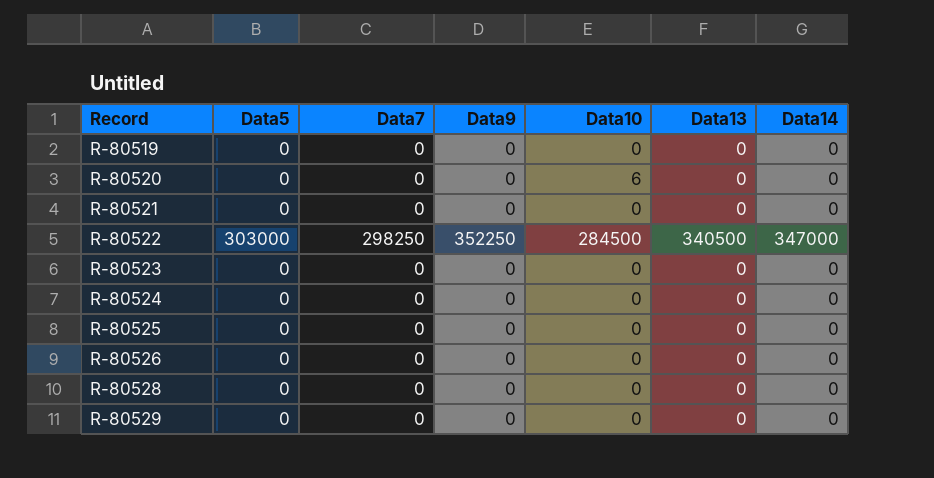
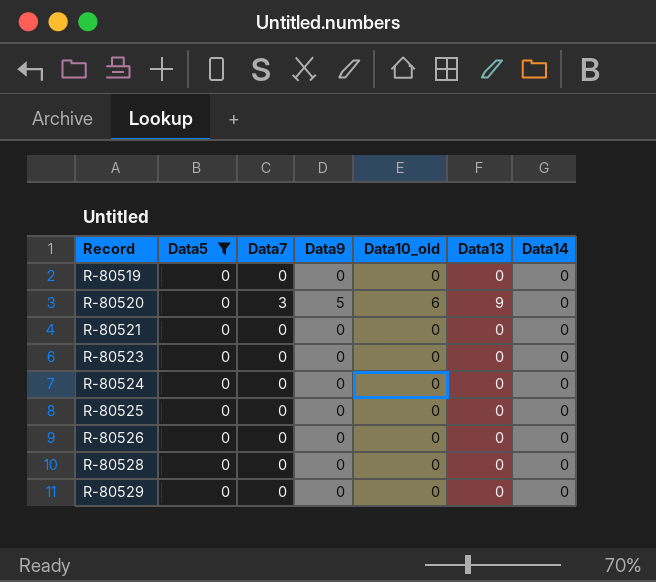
filter: none -> Data5 = 0
column name: Data10 -> Data10_old
R-80520 | Data7: 0 -> 3
R-80520 | Data9: 0 -> 5
R-80520 | Data13: 0 -> 9

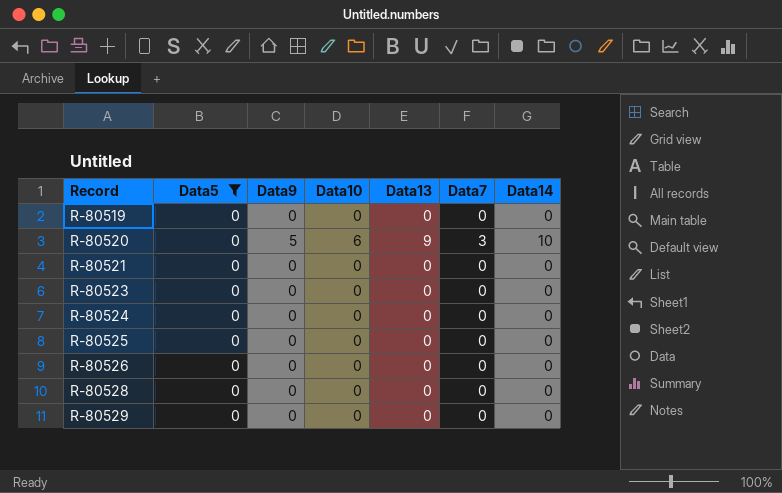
column name: Data10_old -> Data10
column Data7 | position: 3 -> 6
R-80520 | Data14: 0 -> 10

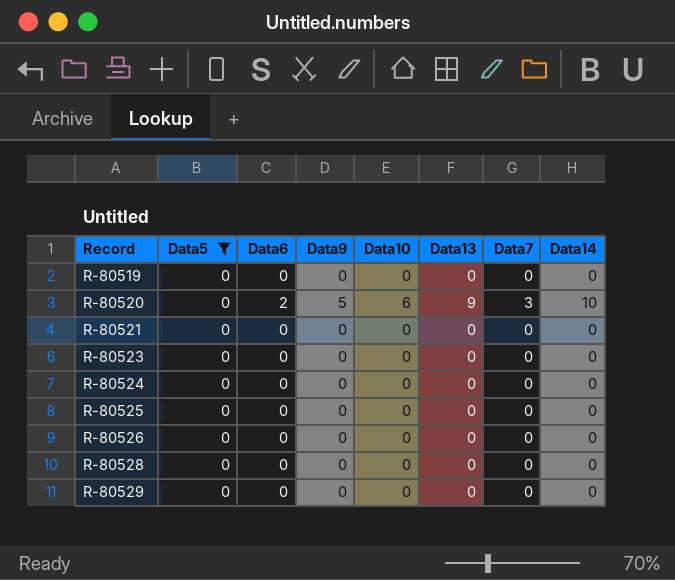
column Data6 | position: none -> 3

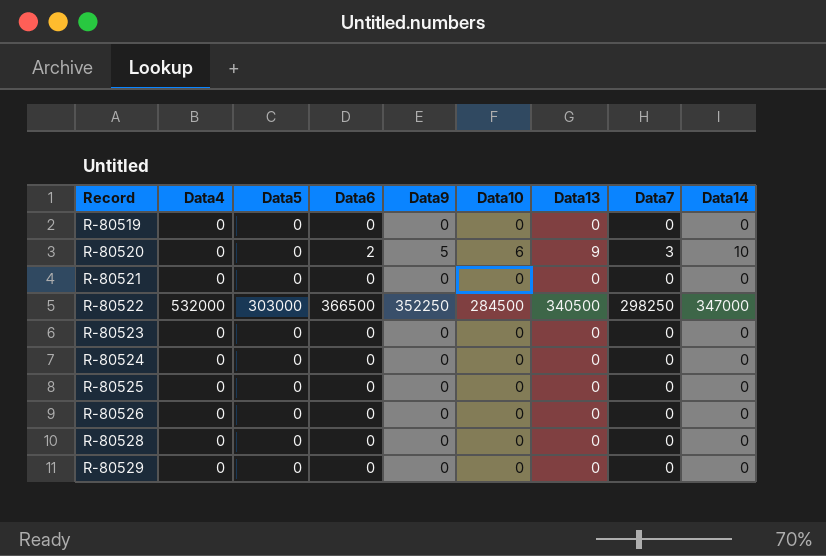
filter: Data5 = 0 -> none
column Data4 | position: none -> 2

